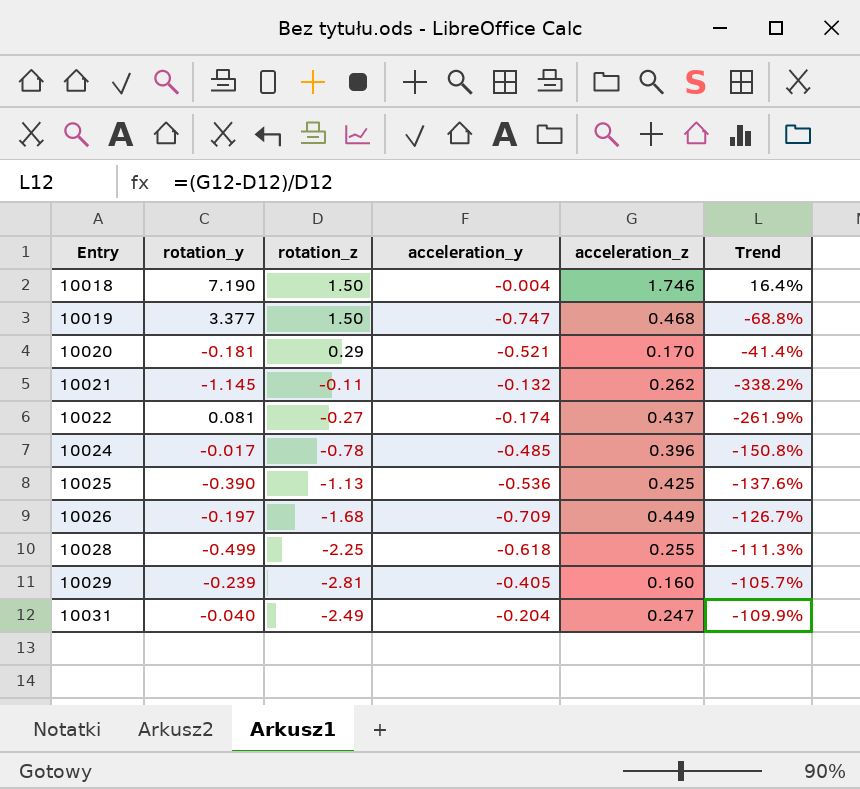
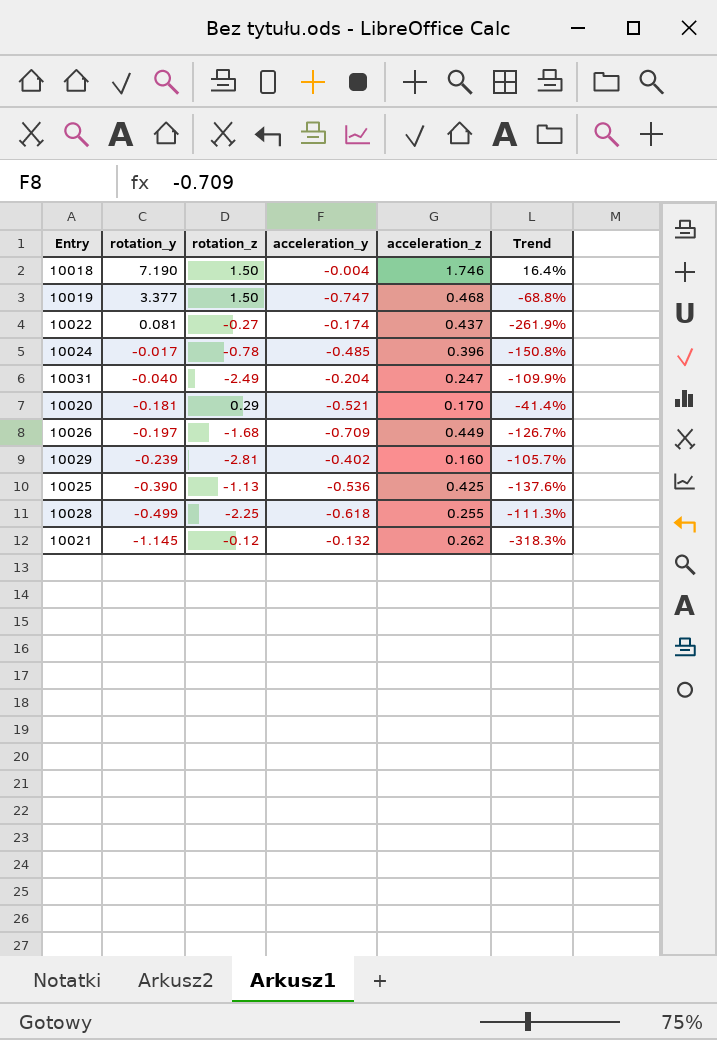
row order: Entry ascending -> rotation_y descending
10029 | acceleration_y: -0.405 -> -0.402
10021 | rotation_z: -0.11 -> -0.12
10021 | Trend: -338.2% -> -318.3%

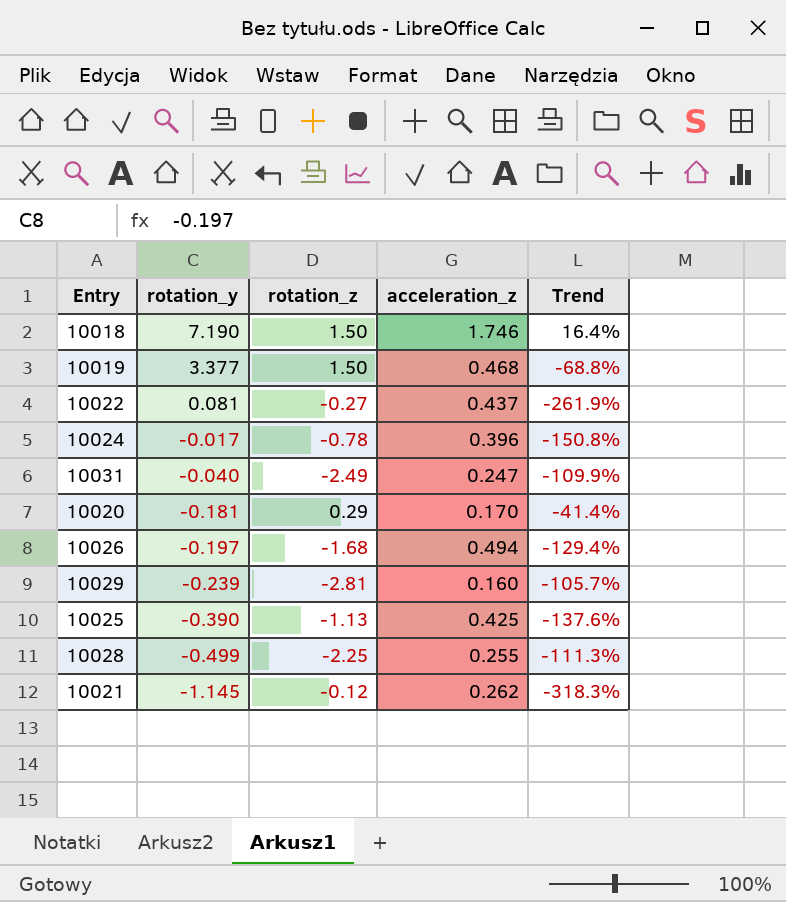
column acceleration_y | position: 4 -> none
10026 | acceleration_z: 0.449 -> 0.494
10026 | Trend: -126.7% -> -129.4%

